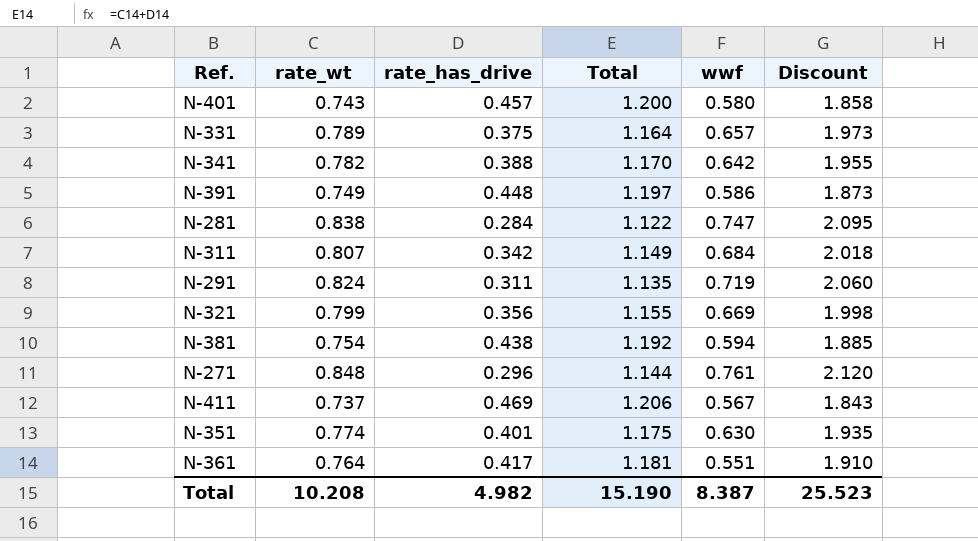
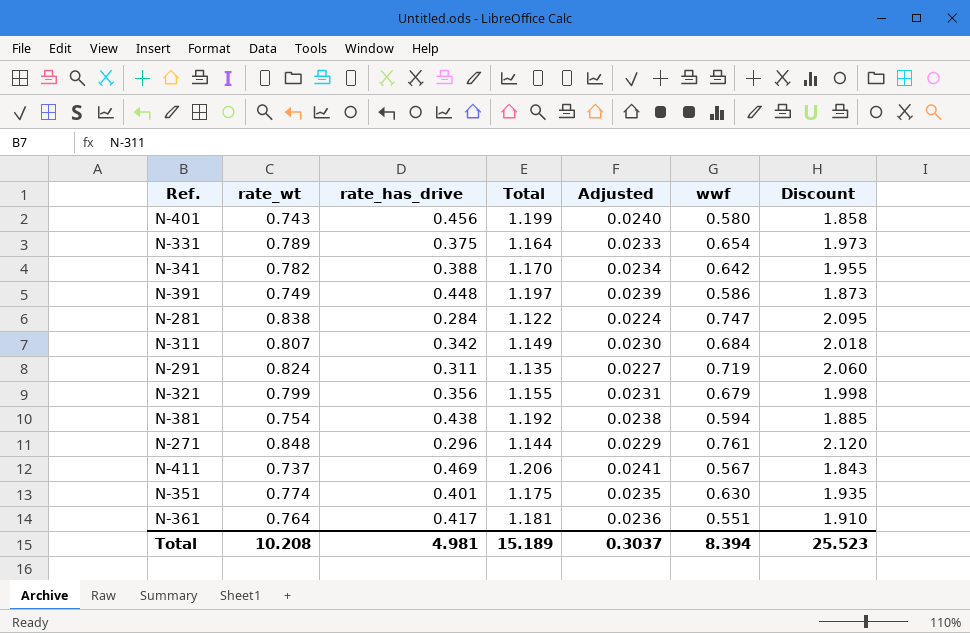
column Adjusted | formula: none -> [Total] * 0.02
N-401 | rate_has_drive: 0.457 -> 0.456
N-401 | Total: 1.200 -> 1.199
N-331 | wwf: 0.657 -> 0.654
N-321 | wwf: 0.669 -> 0.679
Total | rate_has_drive: 4.982 -> 4.981
Total | Total: 15.190 -> 15.189
Total | wwf: 8.387 -> 8.394

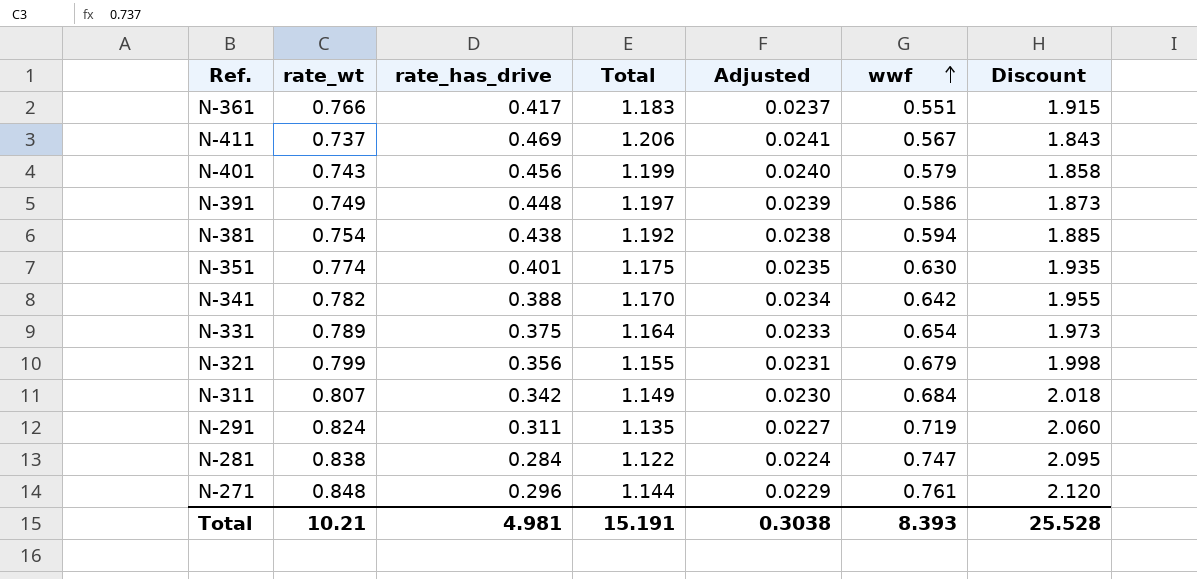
row order: none -> wwf ascending
N-361 | rate_wt: 0.764 -> 0.766
N-361 | Total: 1.181 -> 1.183
N-361 | Adjusted: 0.0236 -> 0.0237
N-361 | Discount: 1.910 -> 1.915
N-401 | wwf: 0.580 -> 0.579
Total | rate_wt: 10.208 -> 10.21
Total | Total: 15.189 -> 15.191
Total | Adjusted: 0.3037 -> 0.3038
Total | wwf: 8.394 -> 8.393
Total | Discount: 25.523 -> 25.528

